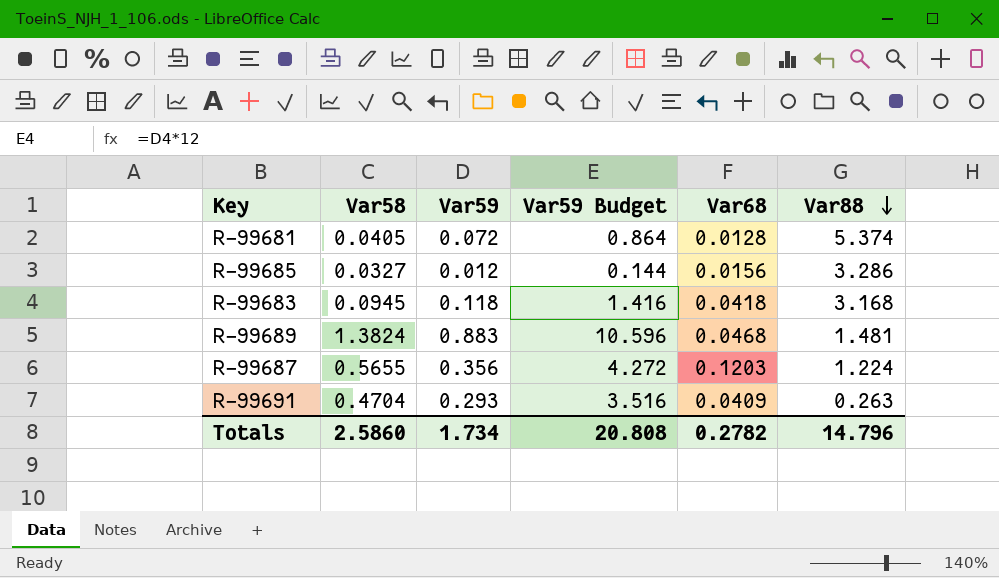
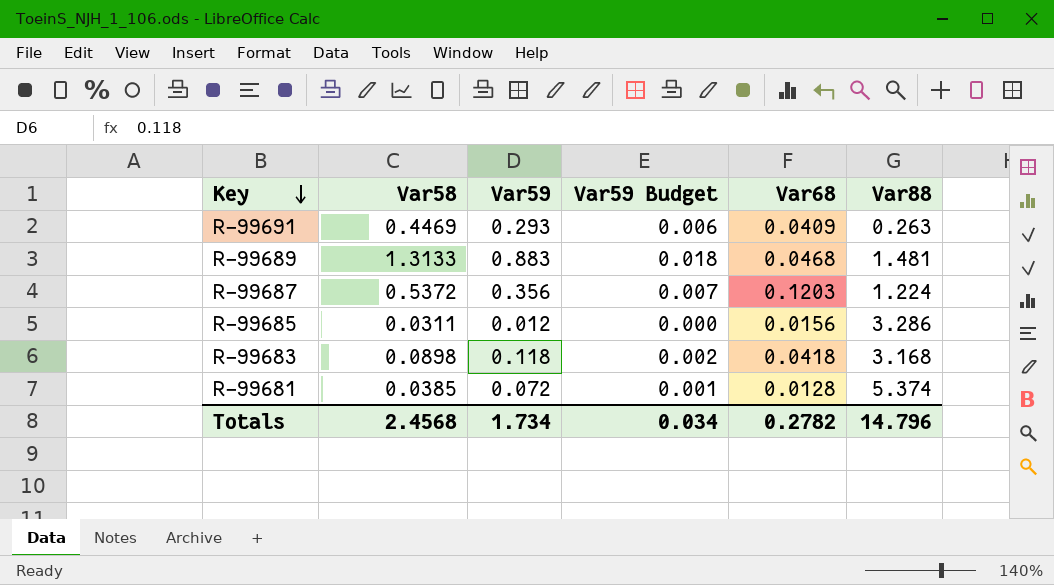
row order: Var88 descending -> Key descending
column Var59 Budget | formula: [Var59] * 12 -> [Var59] * 0.02
R-99691 | Var58: 0.4704 -> 0.4469
R-99689 | Var58: 1.3824 -> 1.3133
R-99687 | Var58: 0.5655 -> 0.5372
R-99685 | Var58: 0.0327 -> 0.0311
R-99683 | Var58: 0.0945 -> 0.0898
R-99681 | Var58: 0.0405 -> 0.0385
Totals | Var58: 2.5860 -> 2.4568
Totals | Var59 Budget: 20.808 -> 0.034

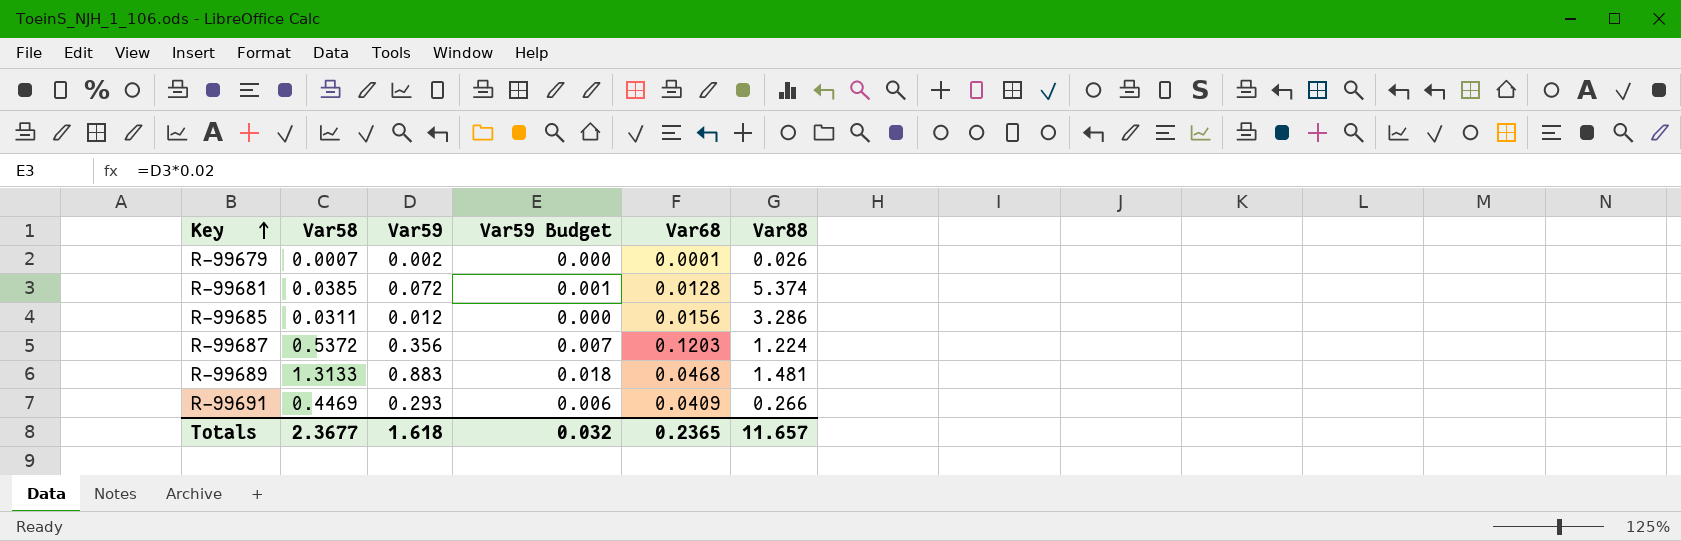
row order: Key descending -> Key ascending
row R-99683: 0.0898 | 0.118 | 0.002 | 0.0418 | 3.168 -> none
row R-99679: none -> 0.0007 | 0.002 | 0.000 | 0.0001 | 0.026
R-99691 | Var88: 0.263 -> 0.266
Totals | Var58: 2.4568 -> 2.3677
Totals | Var59: 1.734 -> 1.618
Totals | Var59 Budget: 0.034 -> 0.032
Totals | Var68: 0.2782 -> 0.2365
Totals | Var88: 14.796 -> 11.657

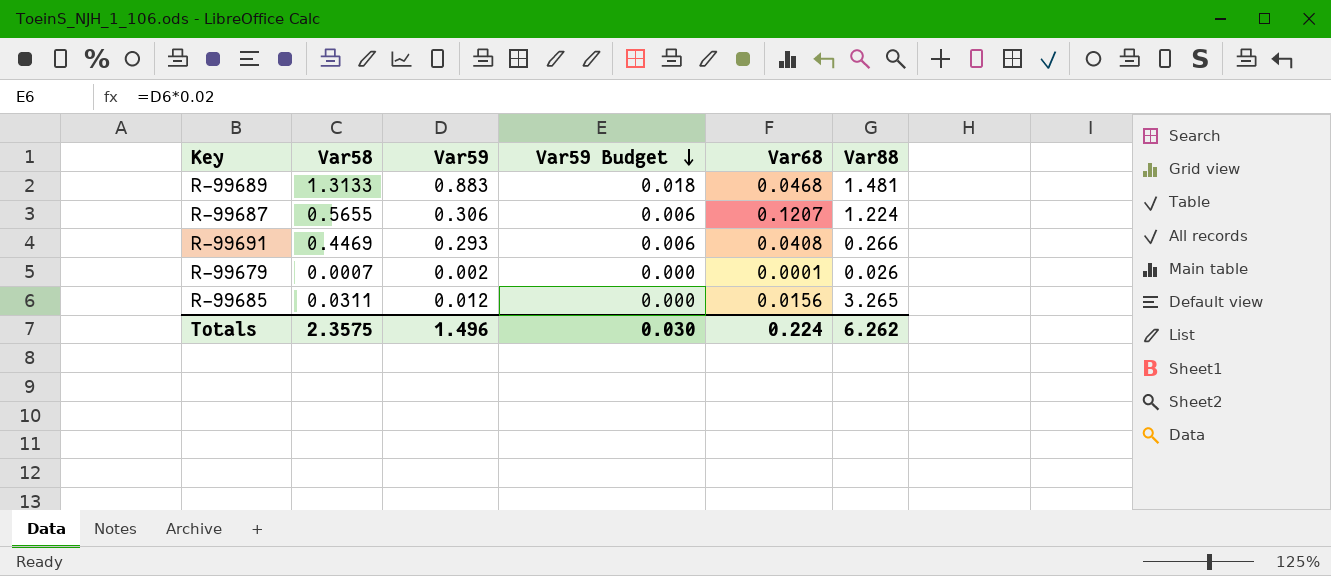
row order: Key ascending -> Var59 Budget descending
row R-99681: 0.0385 | 0.072 | 0.001 | 0.0128 | 5.374 -> none
R-99687 | Var58: 0.5372 -> 0.5655
R-99687 | Var59: 0.356 -> 0.306
R-99687 | Var59 Budget: 0.007 -> 0.006
R-99687 | Var68: 0.1203 -> 0.1207
R-99691 | Var68: 0.0409 -> 0.0408
R-99685 | Var88: 3.286 -> 3.265
Totals | Var58: 2.3677 -> 2.3575
Totals | Var59: 1.618 -> 1.496
Totals | Var59 Budget: 0.032 -> 0.030
Totals | Var68: 0.2365 -> 0.224
Totals | Var88: 11.657 -> 6.262

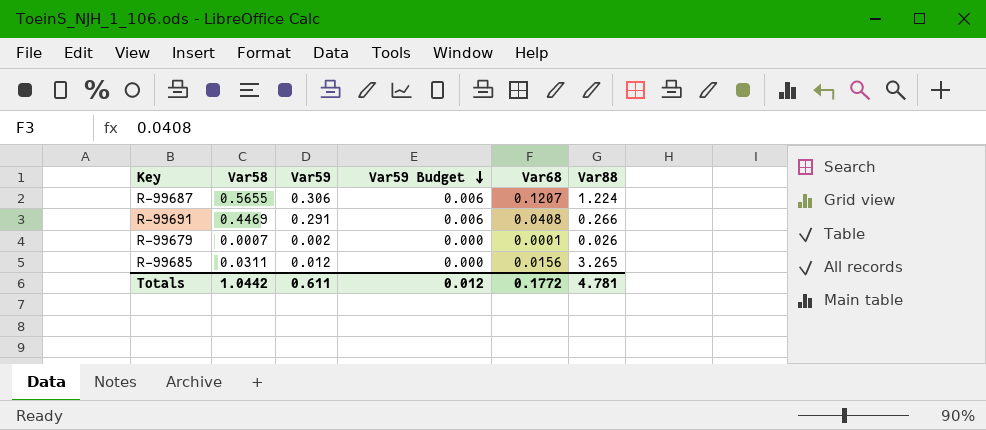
row R-99689: 1.3133 | 0.883 | 0.018 | 0.0468 | 1.481 -> none
R-99691 | Var59: 0.293 -> 0.291
Totals | Var58: 2.3575 -> 1.0442
Totals | Var59: 1.496 -> 0.611
Totals | Var59 Budget: 0.030 -> 0.012
Totals | Var68: 0.224 -> 0.1772
Totals | Var88: 6.262 -> 4.781

